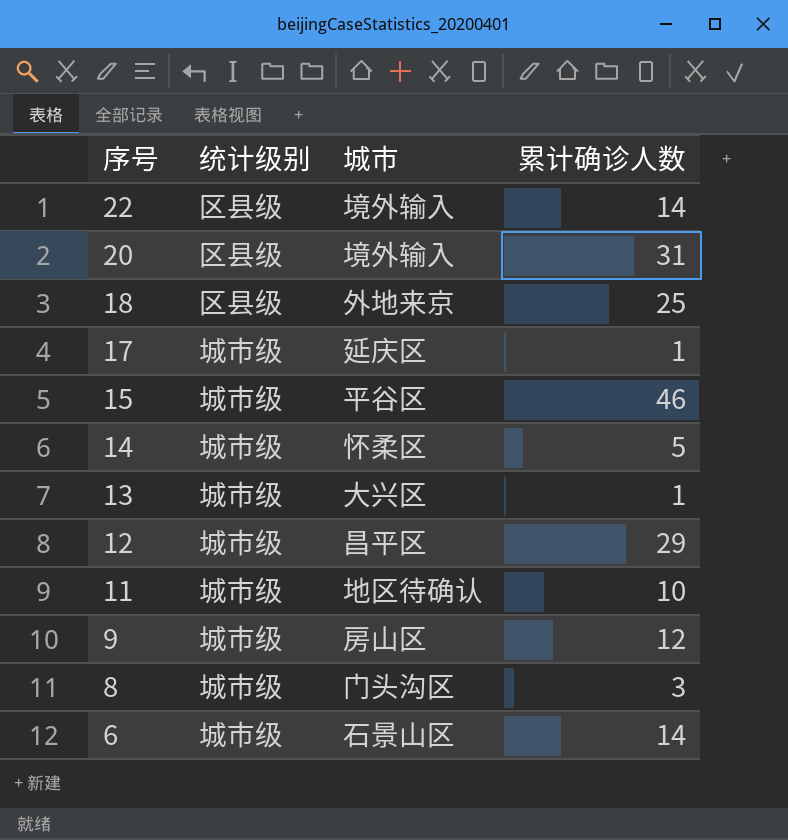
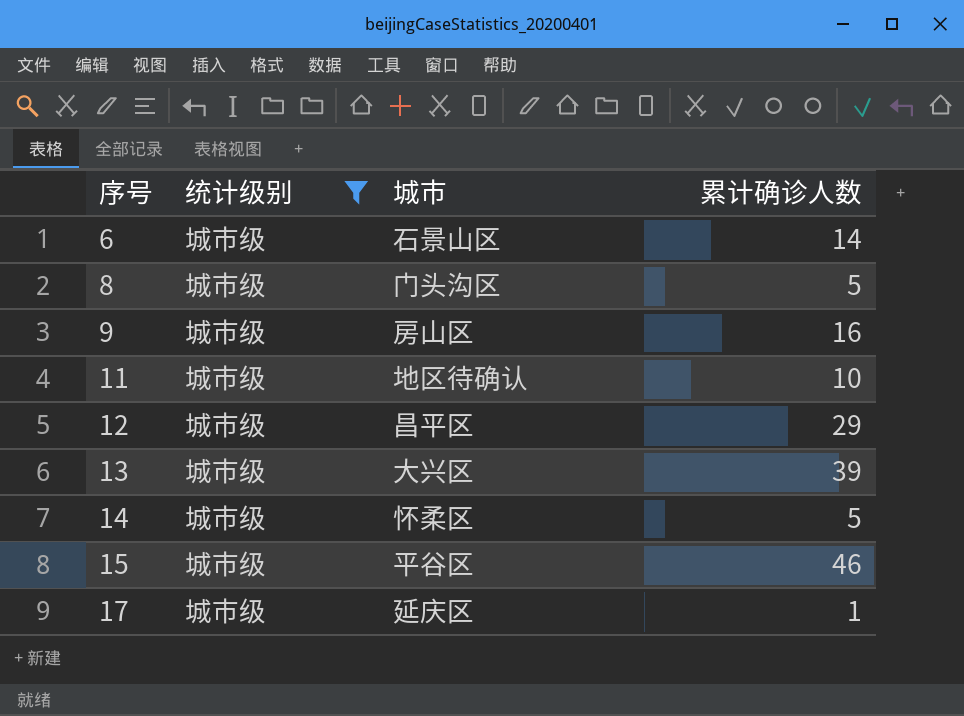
filter: none -> 统计级别 = 城市级
row order: 序号 descending -> 序号 ascending
8 | 累计确诊人数: 3 -> 5
9 | 累计确诊人数: 12 -> 16
13 | 累计确诊人数: 1 -> 39

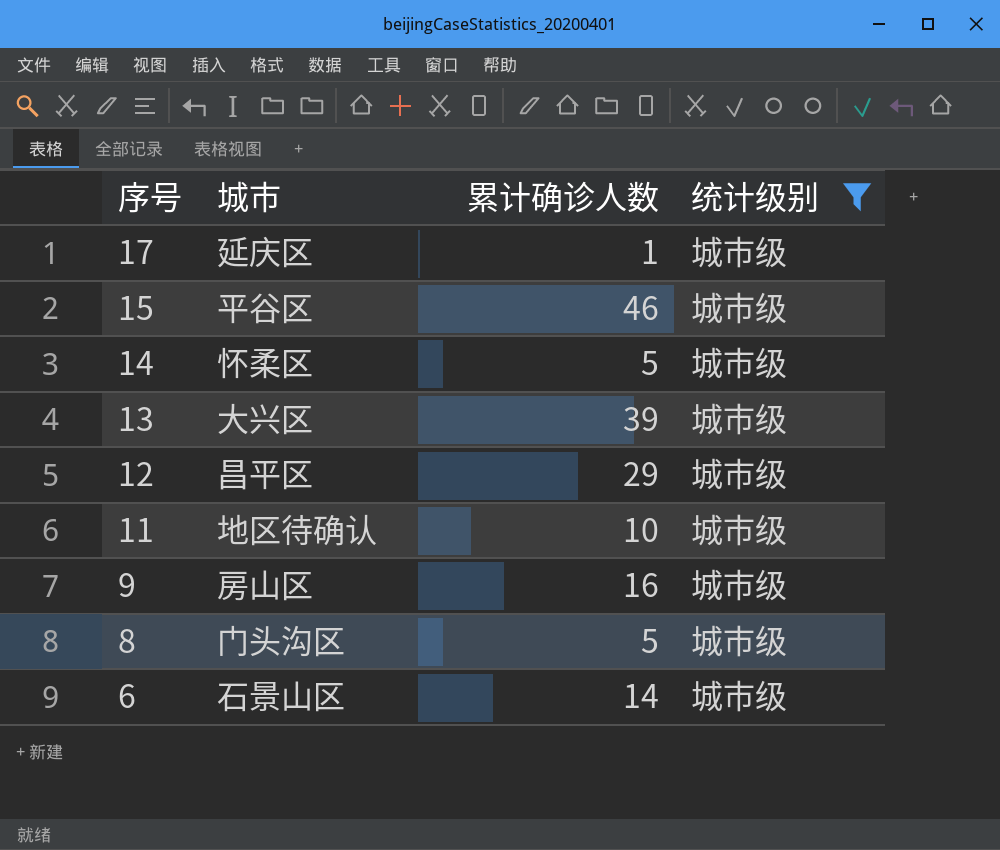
row order: 序号 ascending -> 序号 descending
column 统计级别 | position: 2 -> 4

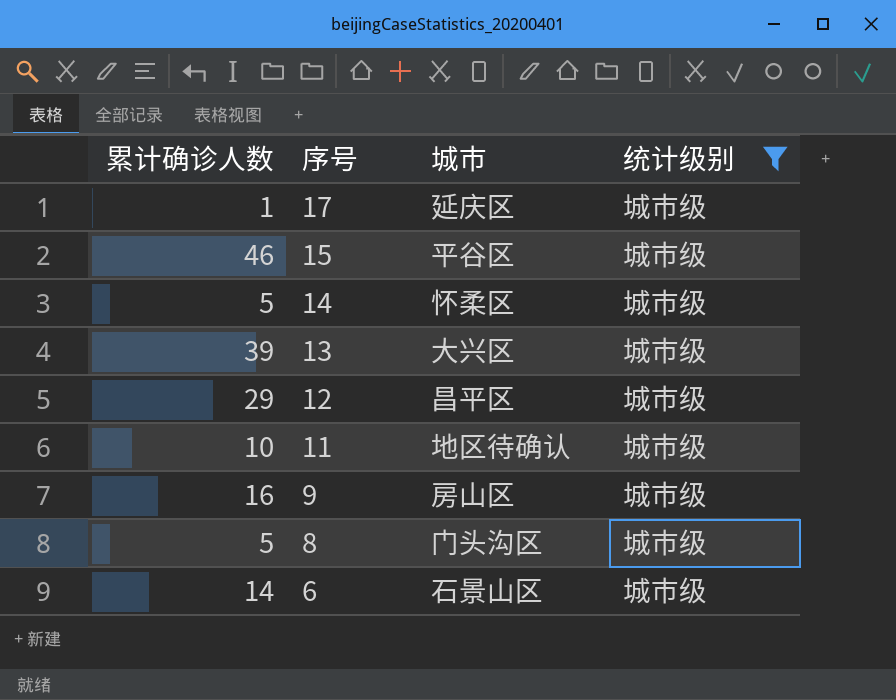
column 累计确诊人数 | position: 3 -> 1

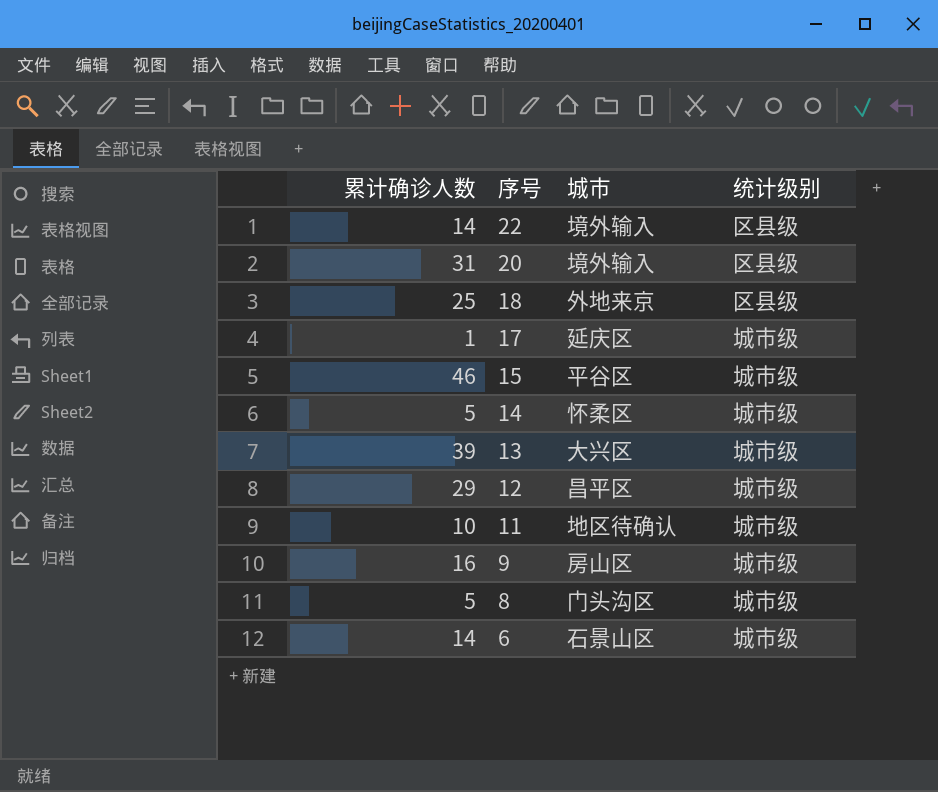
filter: 统计级别 = 城市级 -> none

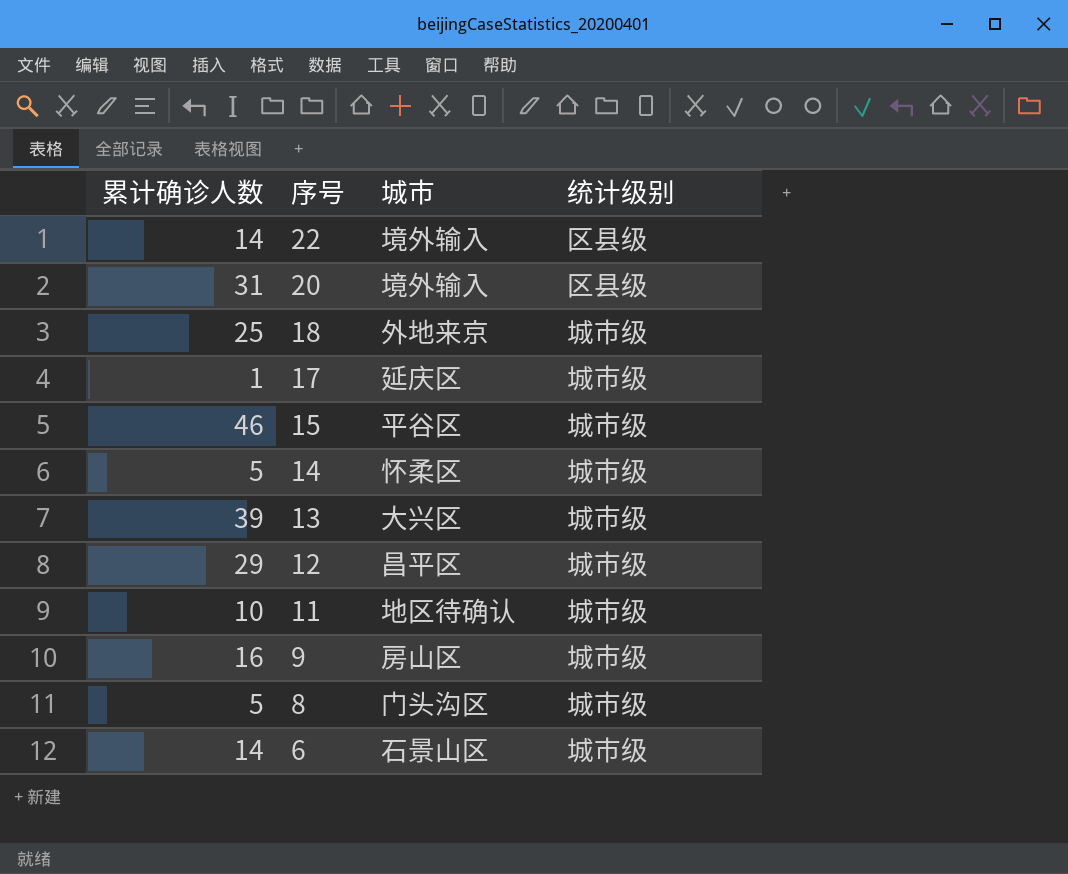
18 | 统计级别: 区县级 -> 城市级

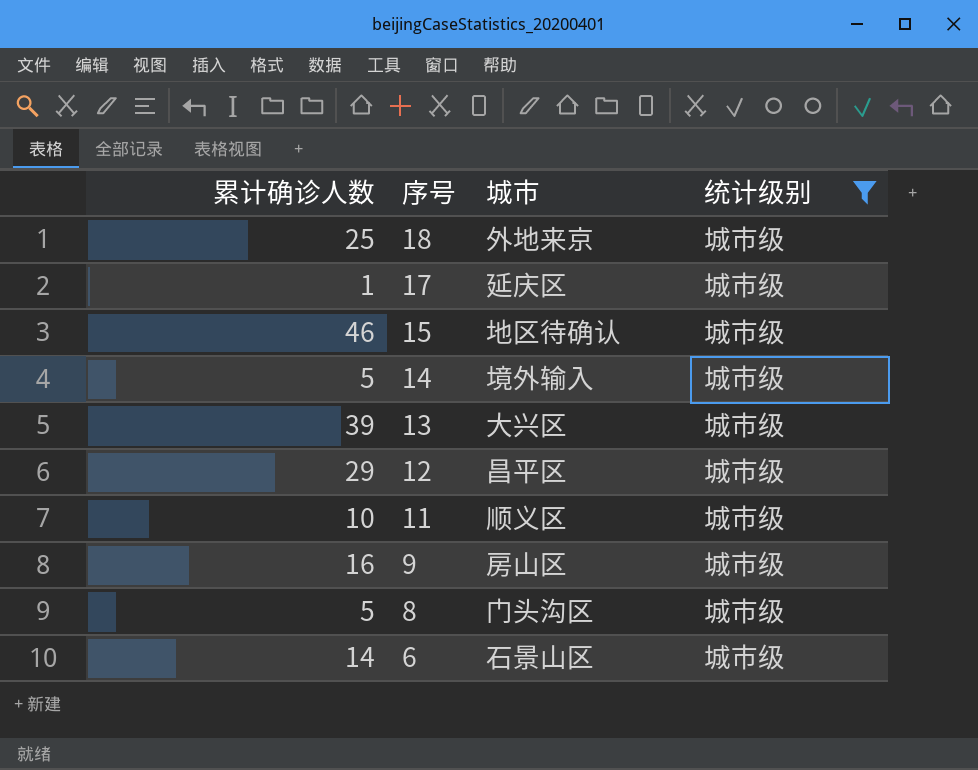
filter: none -> 统计级别 = 城市级
15 | 城市: 平谷区 -> 地区待确认
14 | 城市: 怀柔区 -> 境外输入
11 | 城市: 地区待确认 -> 顺义区

